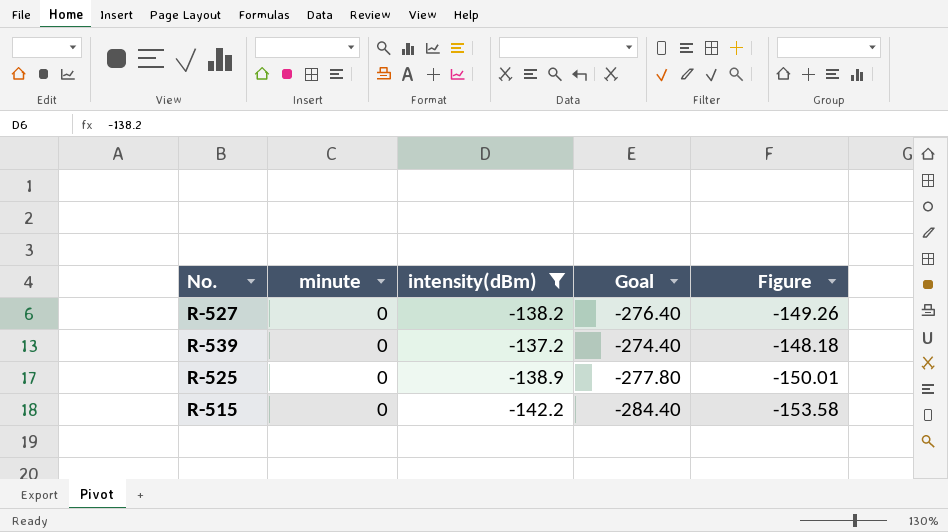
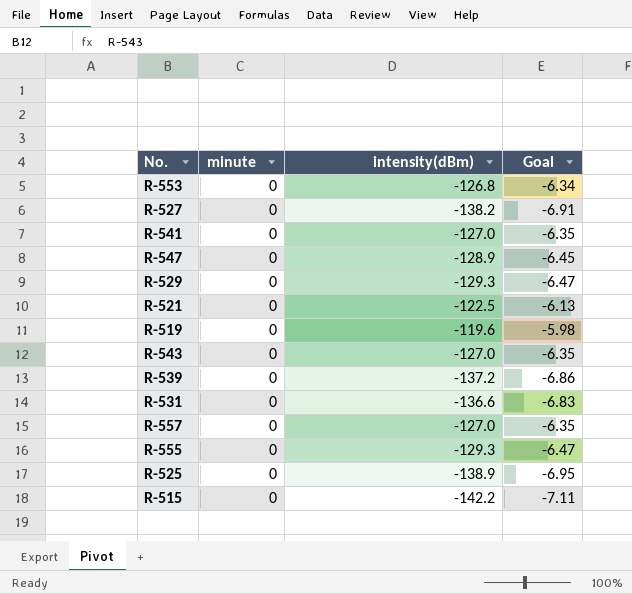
filter: intensity(dBm) <= -137.2 -> none
column Figure | formula: [intensity(dBm)] * 1.08 -> none
column Goal | formula: [intensity(dBm)] * 2 -> [intensity(dBm)] * 0.05

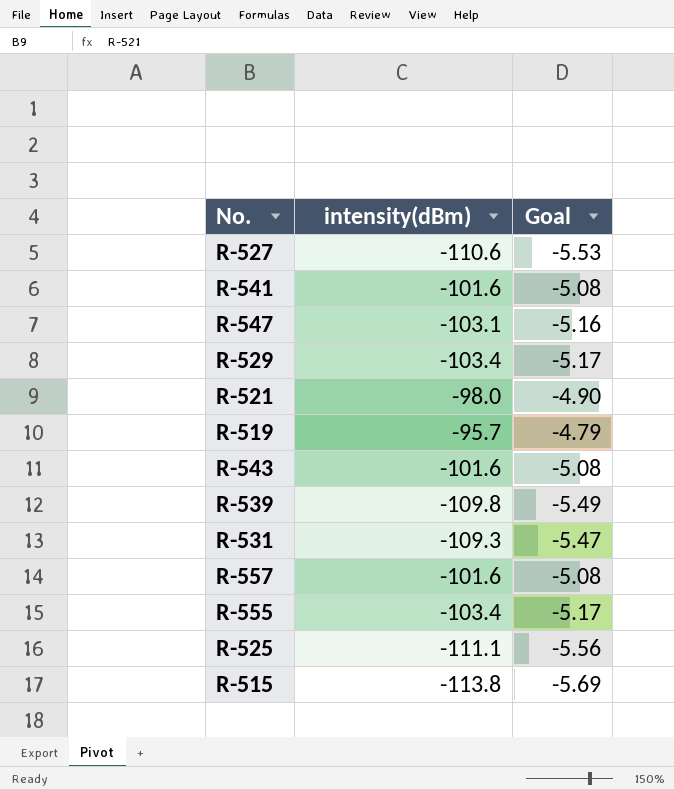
column minute | position: 2 -> none
row R-553: 0 | -126.8 | -6.34 -> none
R-527 | intensity(dBm): -138.2 -> -110.6
R-527 | Goal: -6.91 -> -5.53
R-541 | intensity(dBm): -127.0 -> -101.6
R-541 | Goal: -6.35 -> -5.08
R-547 | intensity(dBm): -128.9 -> -103.1
R-547 | Goal: -6.45 -> -5.16
R-529 | intensity(dBm): -129.3 -> -103.4
R-529 | Goal: -6.47 -> -5.17
R-521 | intensity(dBm): -122.5 -> -98.0
R-521 | Goal: -6.13 -> -4.90
R-519 | intensity(dBm): -119.6 -> -95.7
R-519 | Goal: -5.98 -> -4.79
R-543 | intensity(dBm): -127.0 -> -101.6
R-543 | Goal: -6.35 -> -5.08
R-539 | intensity(dBm): -137.2 -> -109.8
R-539 | Goal: -6.86 -> -5.49
R-531 | intensity(dBm): -136.6 -> -109.3
R-531 | Goal: -6.83 -> -5.47
R-557 | intensity(dBm): -127.0 -> -101.6
R-557 | Goal: -6.35 -> -5.08
R-555 | intensity(dBm): -129.3 -> -103.4
R-555 | Goal: -6.47 -> -5.17
R-525 | intensity(dBm): -138.9 -> -111.1
R-525 | Goal: -6.95 -> -5.56
R-515 | intensity(dBm): -142.2 -> -113.8
R-515 | Goal: -7.11 -> -5.69

